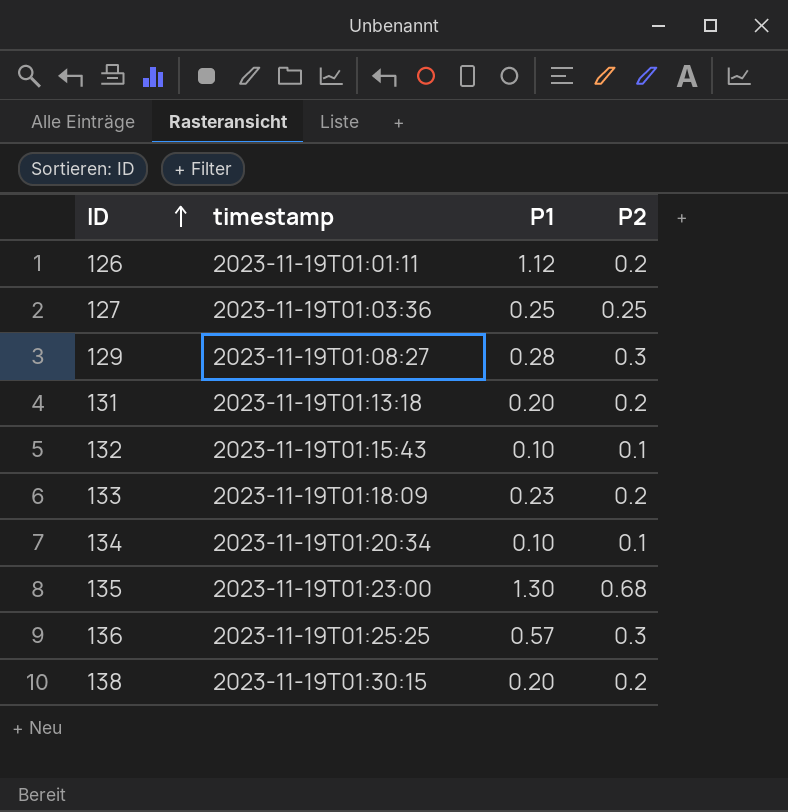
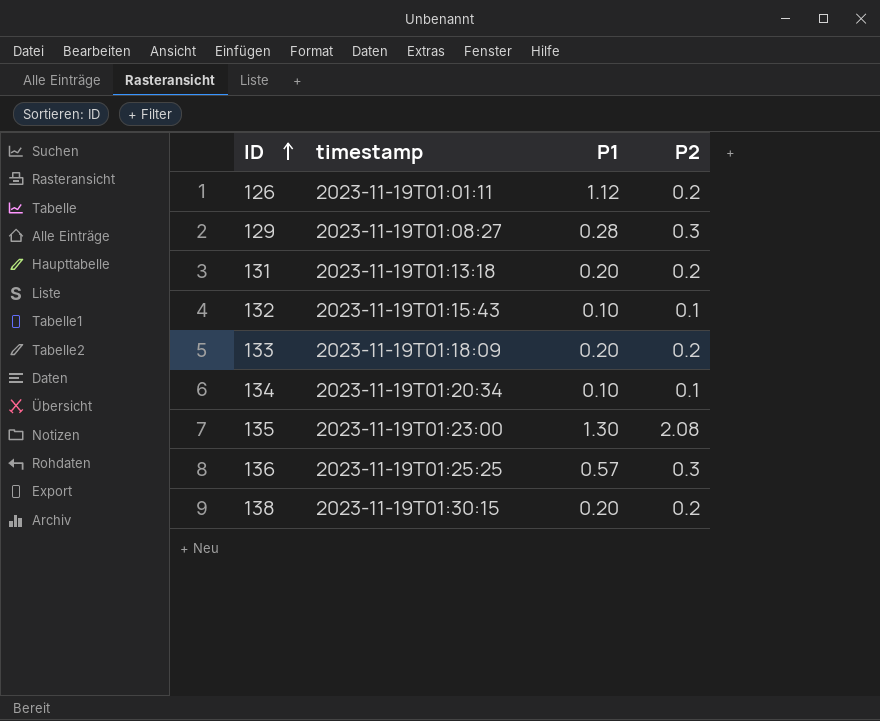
row 127: 2023-11-19T01:03:36 | 0.25 | 0.25 -> none
133 | P1: 0.23 -> 0.20
135 | P2: 0.68 -> 2.08

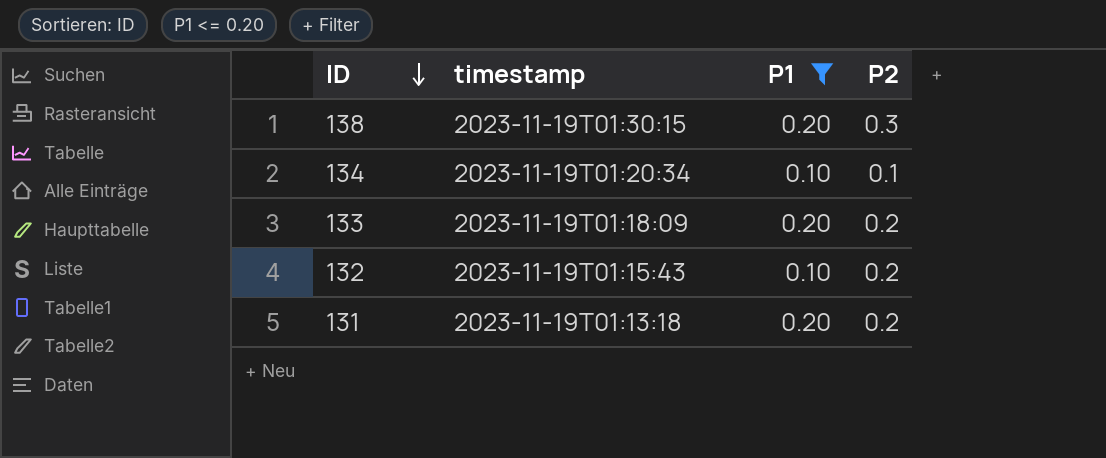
filter: none -> P1 <= 0.20
row order: ID ascending -> ID descending
138 | P2: 0.2 -> 0.3
132 | P2: 0.1 -> 0.2

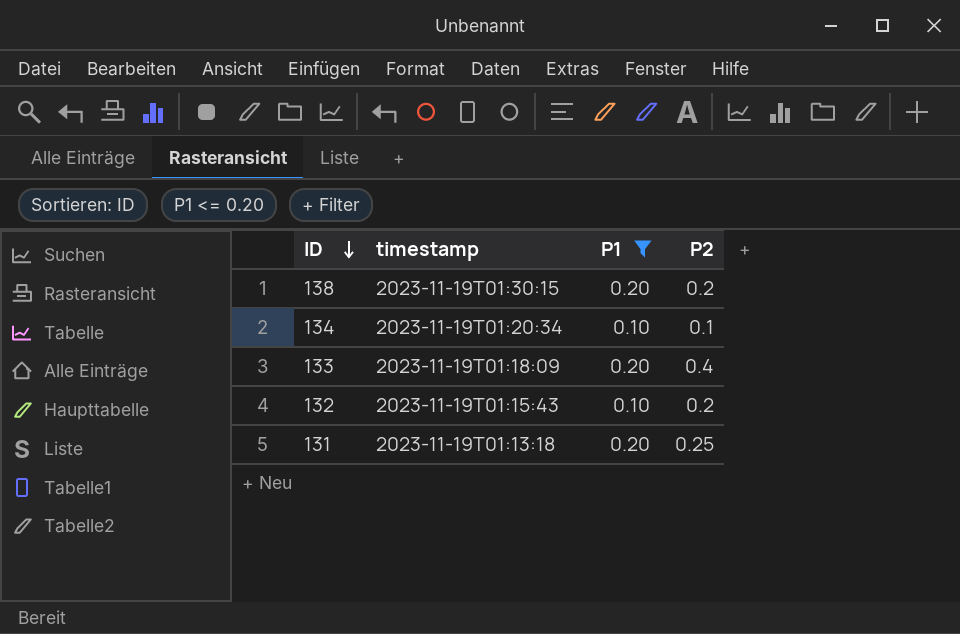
138 | P2: 0.3 -> 0.2
133 | P2: 0.2 -> 0.4
131 | P2: 0.2 -> 0.25

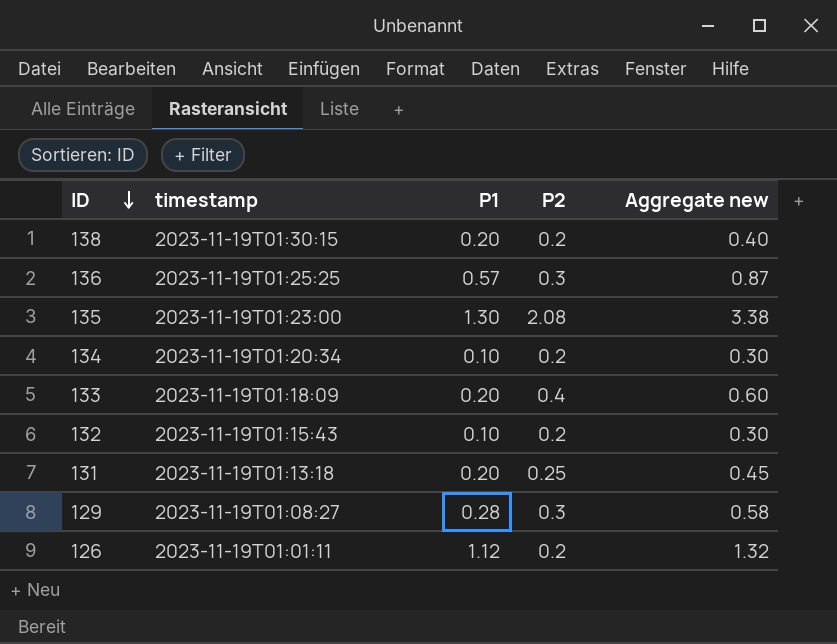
filter: P1 <= 0.20 -> none
column Aggregate new | formula: none -> [P1] + [P2]
134 | P2: 0.1 -> 0.2

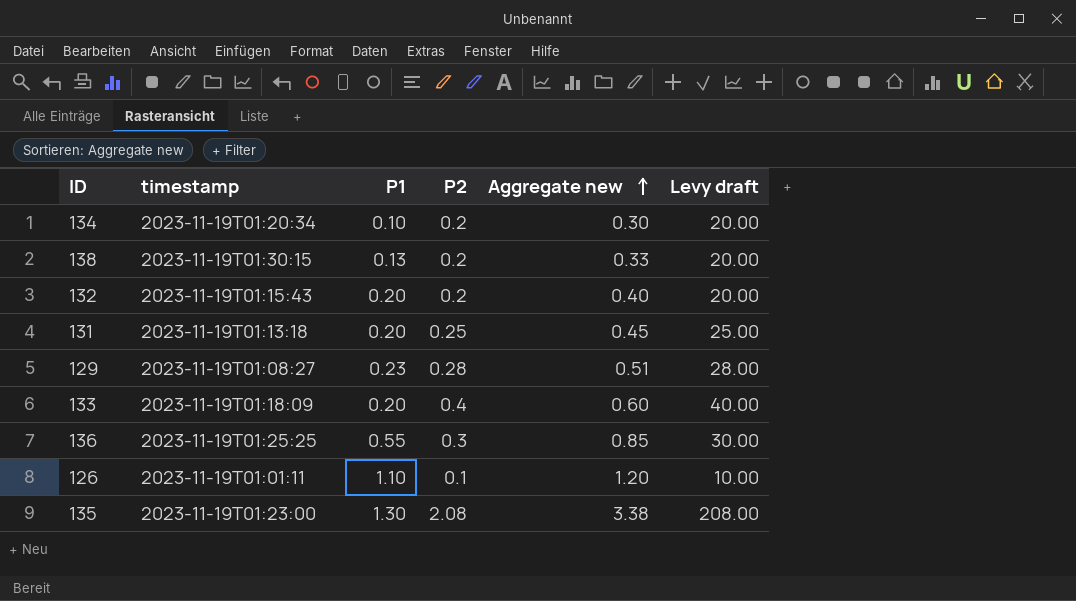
row order: ID descending -> Aggregate new ascending
column Levy draft | formula: none -> [P2] * 100
138 | P1: 0.20 -> 0.13
138 | Aggregate new: 0.40 -> 0.33
132 | P1: 0.10 -> 0.20
132 | Aggregate new: 0.30 -> 0.40
129 | P1: 0.28 -> 0.23
129 | P2: 0.3 -> 0.28
129 | Aggregate new: 0.58 -> 0.51
136 | P1: 0.57 -> 0.55
136 | Aggregate new: 0.87 -> 0.85
126 | P1: 1.12 -> 1.10
126 | P2: 0.2 -> 0.1
126 | Aggregate new: 1.32 -> 1.20

